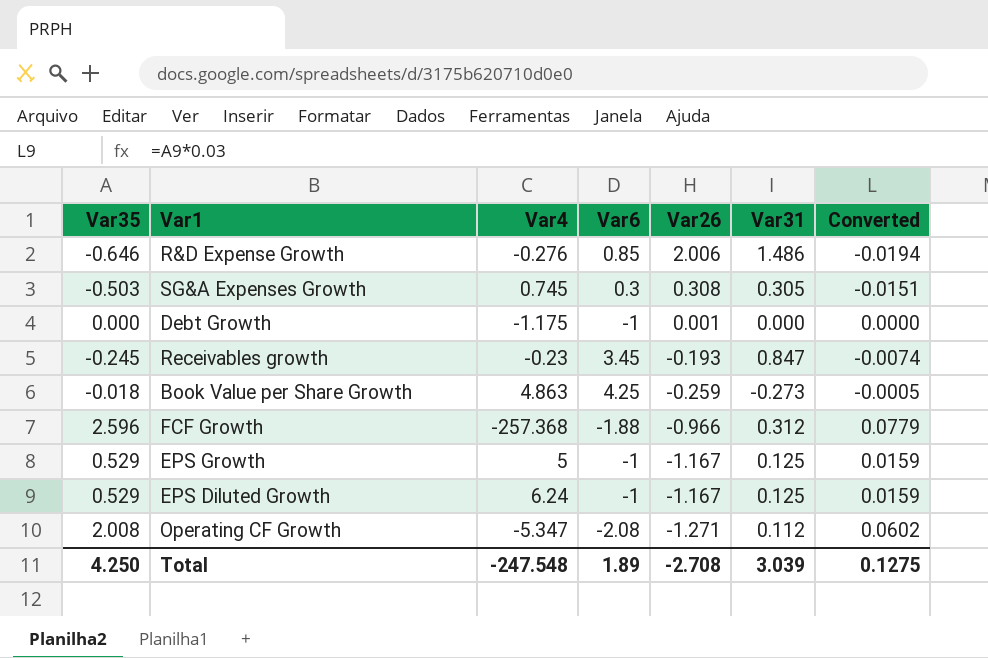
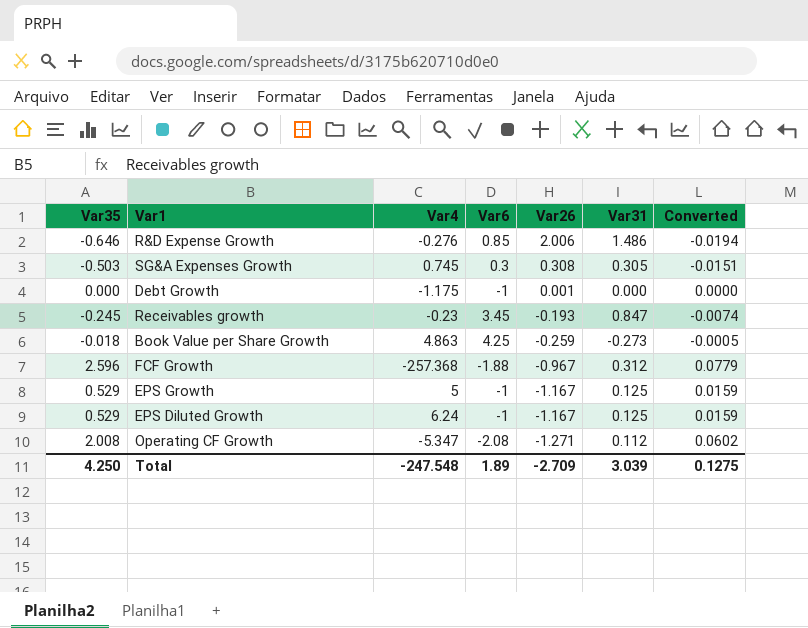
FCF Growth | Var26: -0.966 -> -0.967
Total | Var26: -2.708 -> -2.709

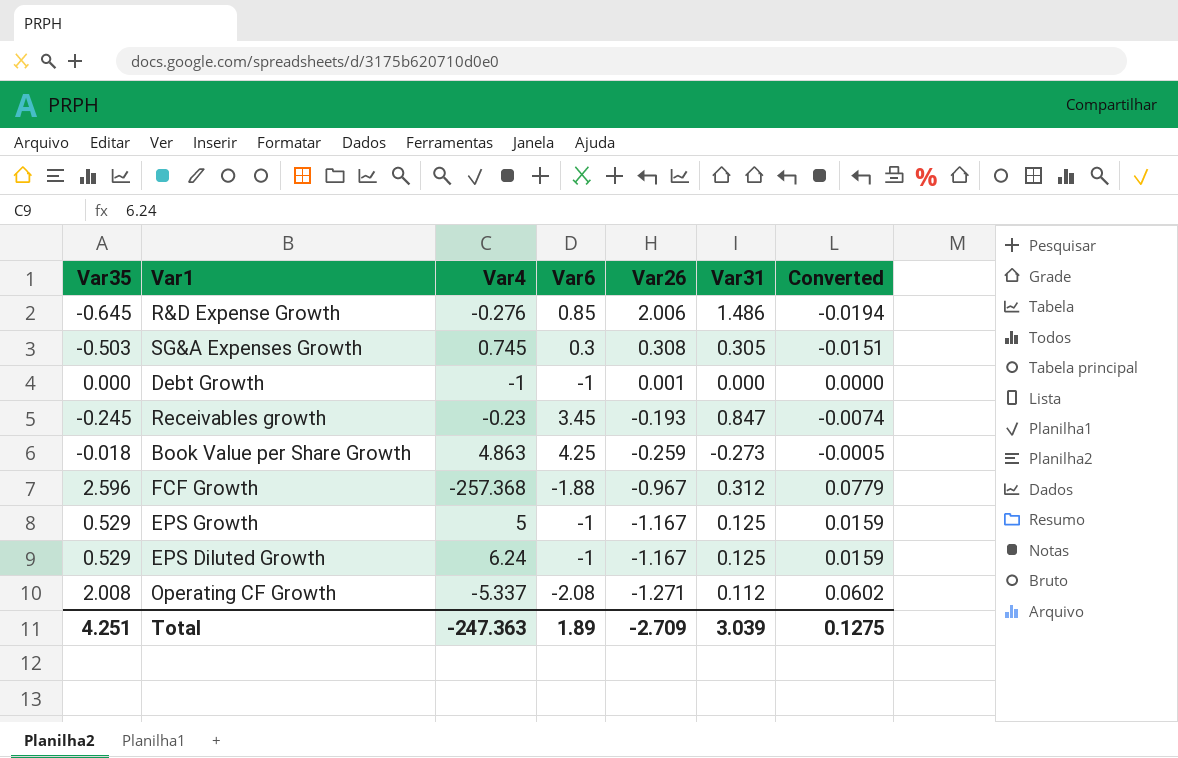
R&D Expense Growth | Var35: -0.646 -> -0.645
Debt Growth | Var4: -1.175 -> -1
Operating CF Growth | Var4: -5.347 -> -5.337
Total | Var35: 4.250 -> 4.251
Total | Var4: -247.548 -> -247.363

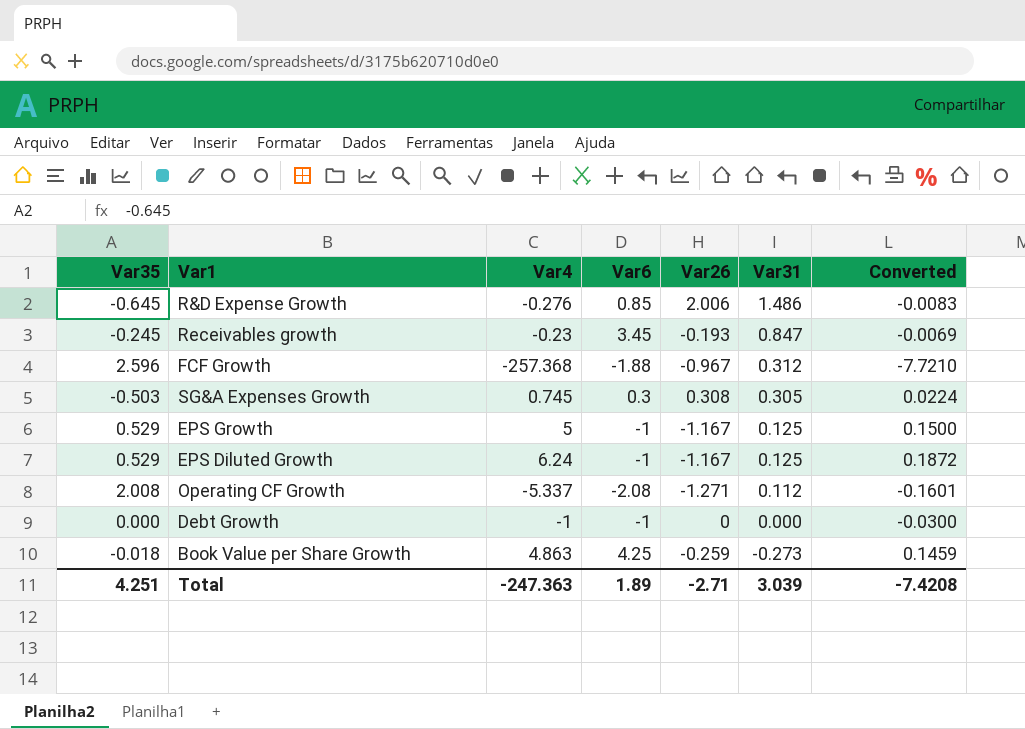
row order: Var26 descending -> Var31 descending
column Converted | formula: [Var35] * 0.03 -> [Var4] * 0.03
Debt Growth | Var26: 0.001 -> 0
Total | Var26: -2.709 -> -2.71
Total | Converted: 0.1275 -> -7.4208

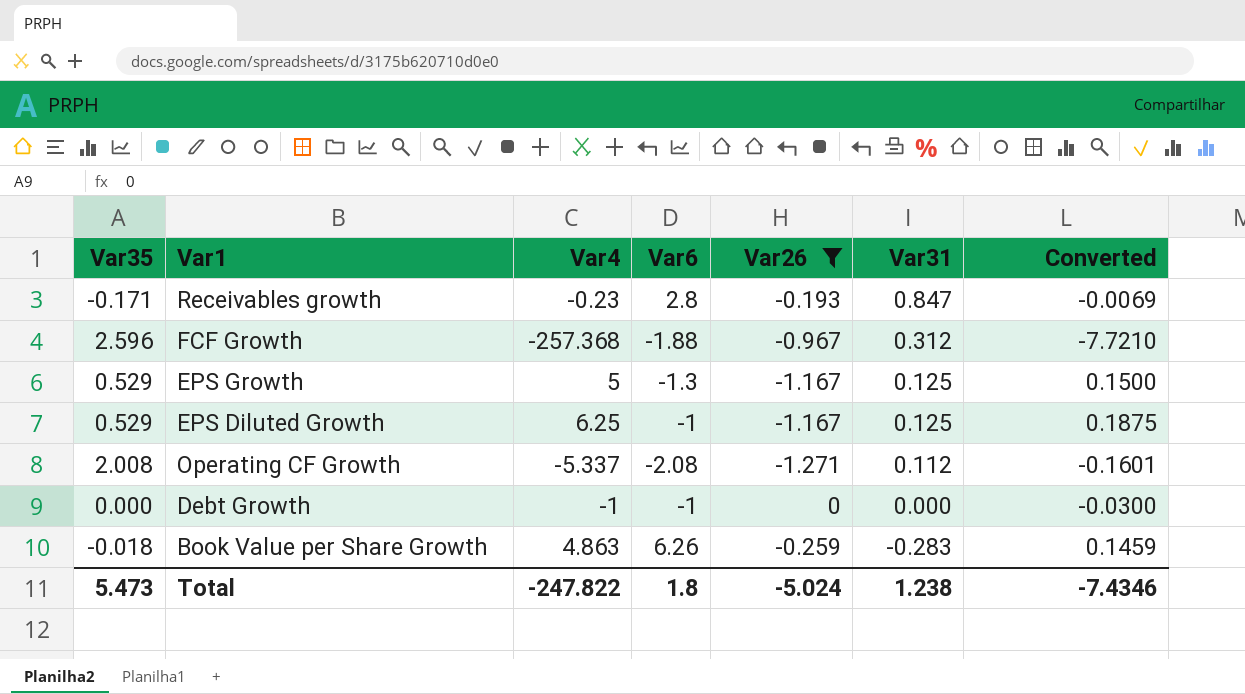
filter: none -> Var26 <= 0
Receivables growth | Var35: -0.245 -> -0.171
Receivables growth | Var6: 3.45 -> 2.8
EPS Growth | Var6: -1 -> -1.3
EPS Diluted Growth | Var4: 6.24 -> 6.25
EPS Diluted Growth | Converted: 0.1872 -> 0.1875
Book Value per Share Growth | Var6: 4.25 -> 6.26
Book Value per Share Growth | Var31: -0.273 -> -0.283
Total | Var35: 4.251 -> 5.473
Total | Var4: -247.363 -> -247.822
Total | Var6: 1.89 -> 1.8
Total | Var26: -2.71 -> -5.024
Total | Var31: 3.039 -> 1.238
Total | Converted: -7.4208 -> -7.4346

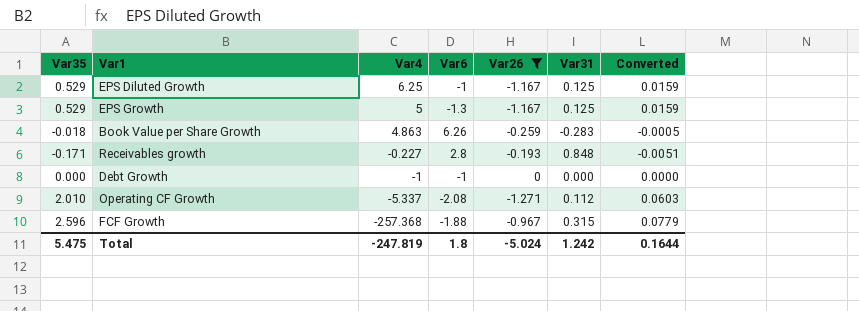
row order: Var31 descending -> Var4 descending
column Converted | formula: [Var4] * 0.03 -> [Var35] * 0.03
Receivables growth | Var4: -0.23 -> -0.227
Receivables growth | Var31: 0.847 -> 0.848
Operating CF Growth | Var35: 2.008 -> 2.010
FCF Growth | Var31: 0.312 -> 0.315
Total | Var35: 5.473 -> 5.475
Total | Var4: -247.822 -> -247.819
Total | Var31: 1.238 -> 1.242
Total | Converted: -7.4346 -> 0.1644

